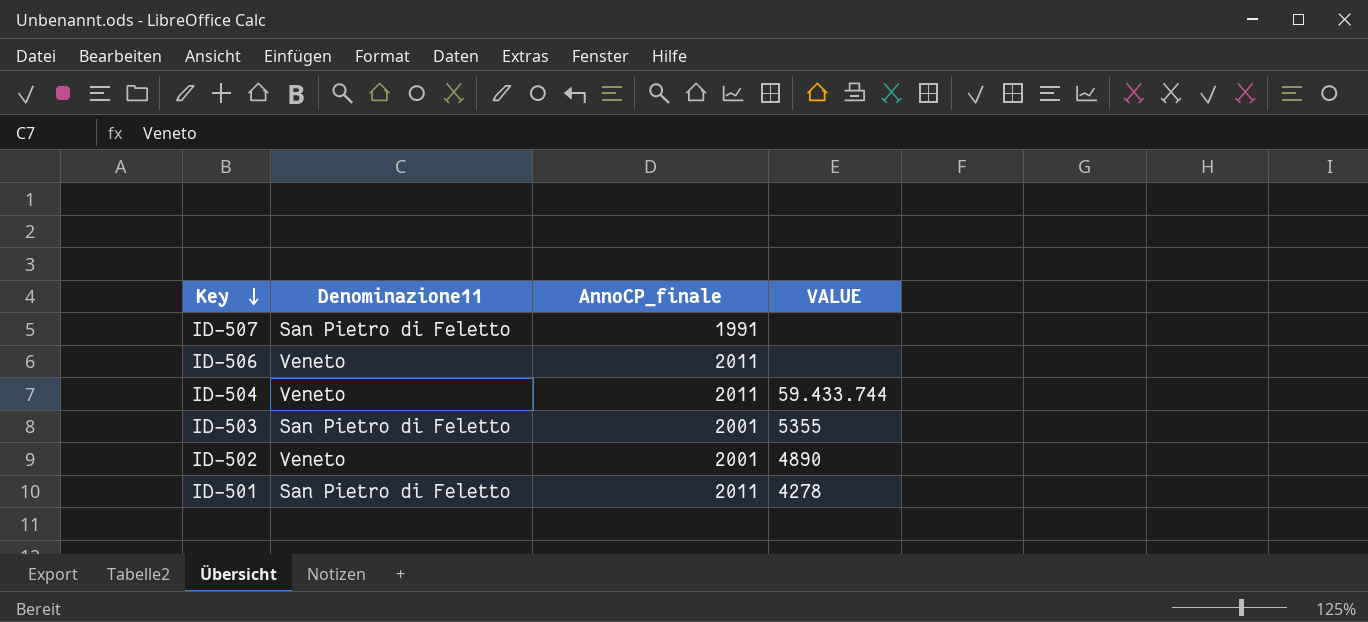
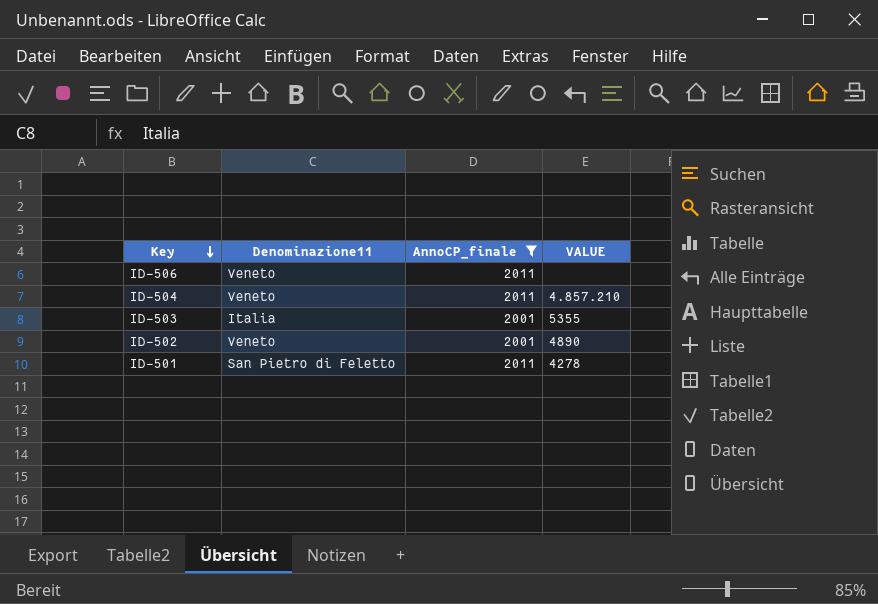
filter: none -> AnnoCP_finale != 1991
ID-504 | VALUE: 59.433.744 -> 4.857.210
ID-503 | Denominazione11: San Pietro di Feletto -> Italia

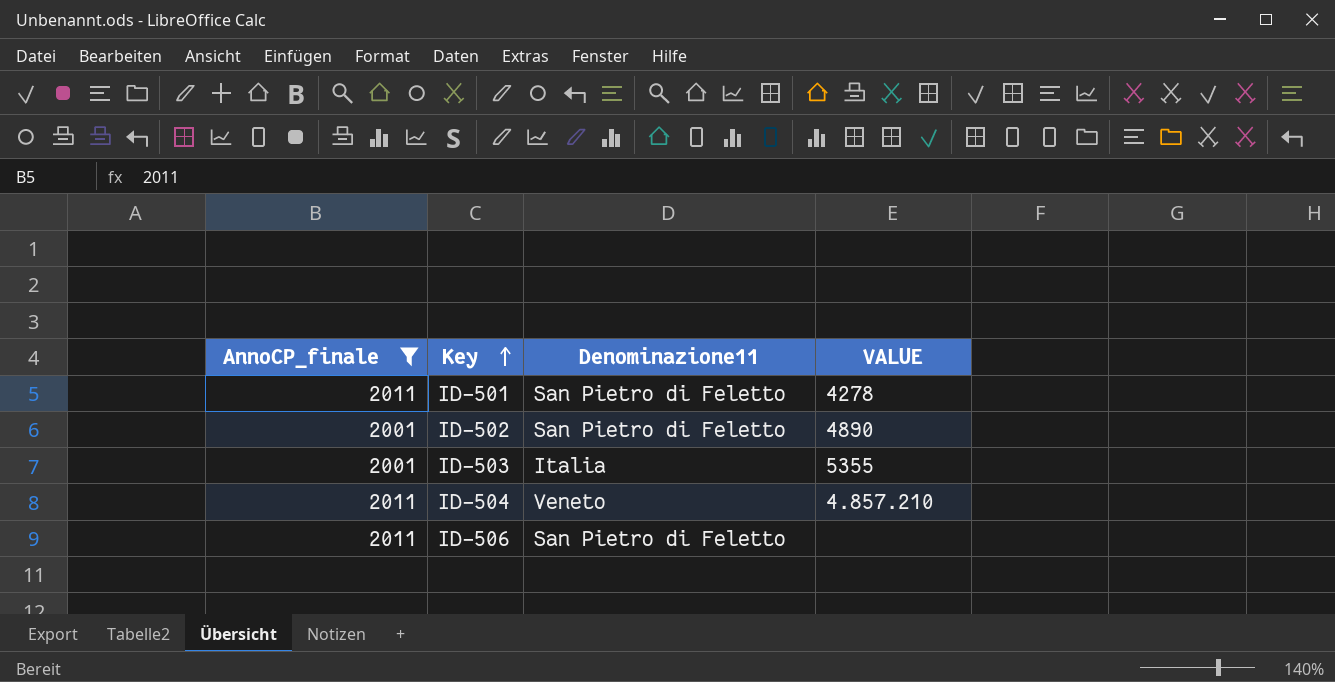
row order: Key descending -> Key ascending
column AnnoCP_finale | position: 3 -> 1
ID-502 | Denominazione11: Veneto -> San Pietro di Feletto
ID-506 | Denominazione11: Veneto -> San Pietro di Feletto

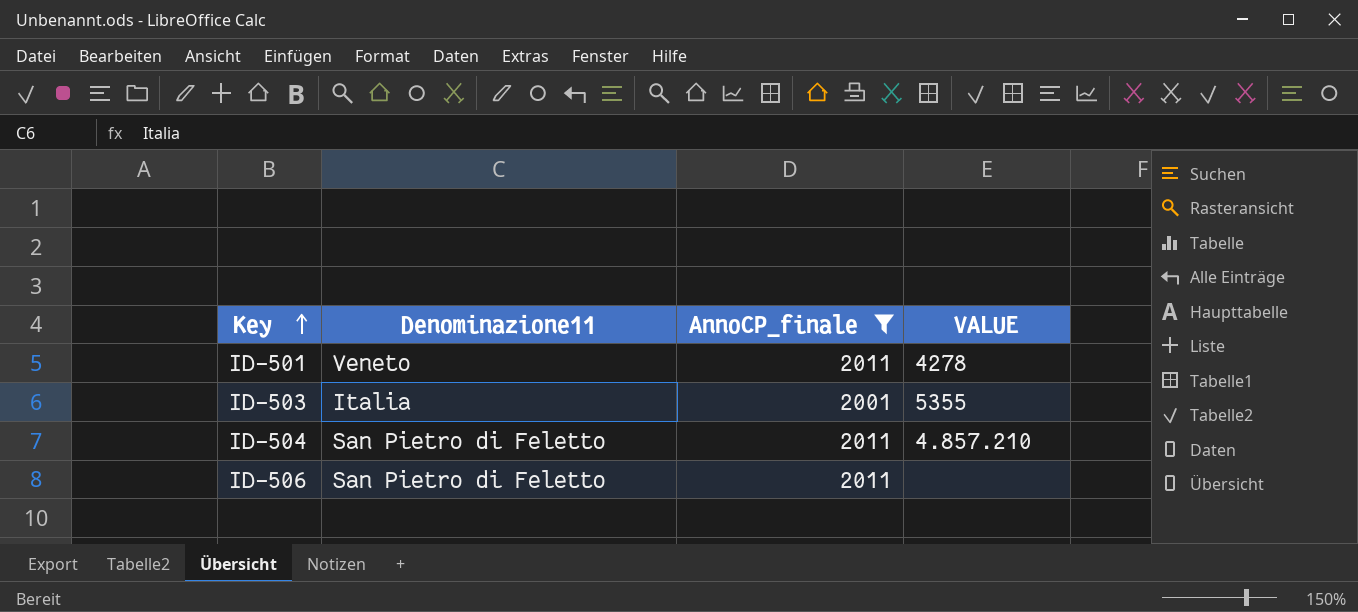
column AnnoCP_finale | position: 1 -> 3
row ID-502: 2001 | San Pietro di Feletto | 4890 -> none
ID-501 | Denominazione11: San Pietro di Feletto -> Veneto
ID-504 | Denominazione11: Veneto -> San Pietro di Feletto

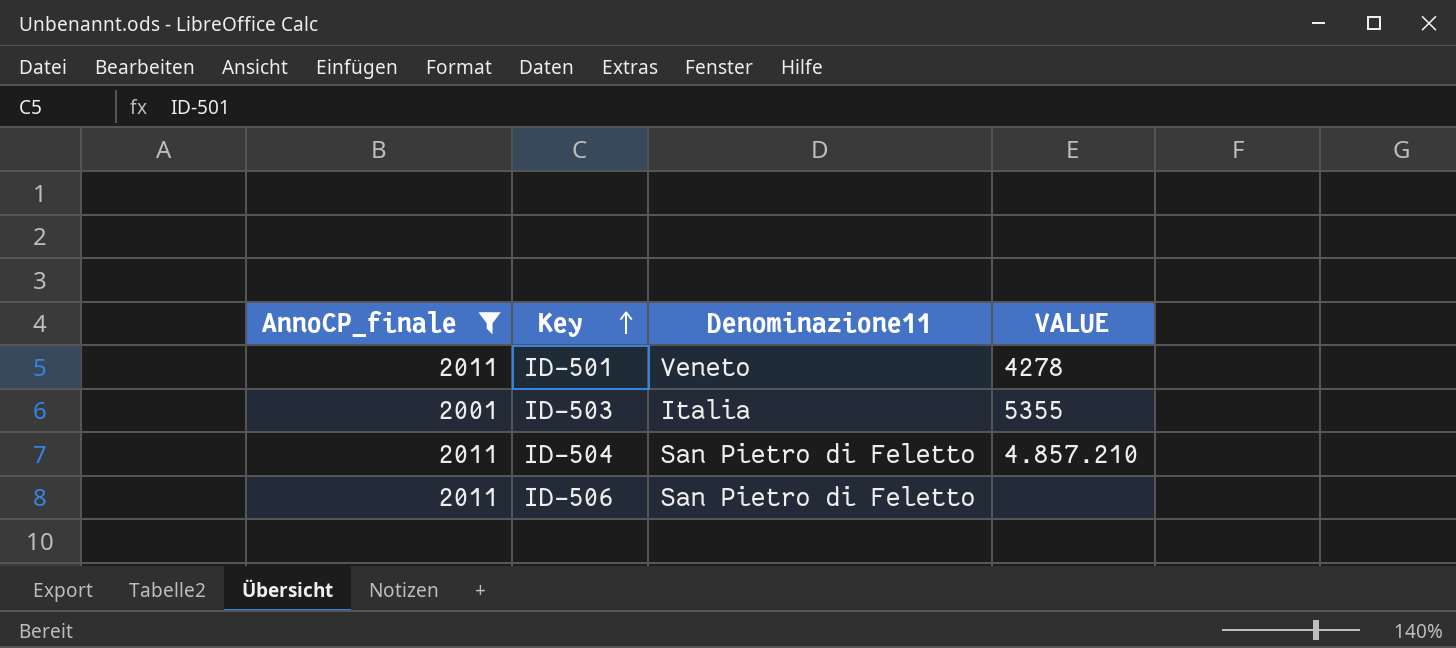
column AnnoCP_finale | position: 3 -> 1

